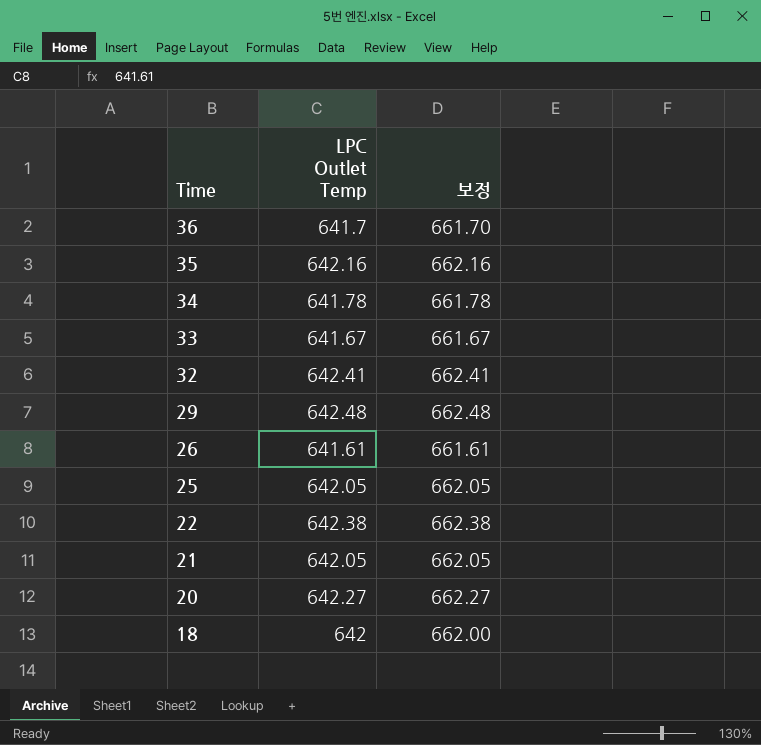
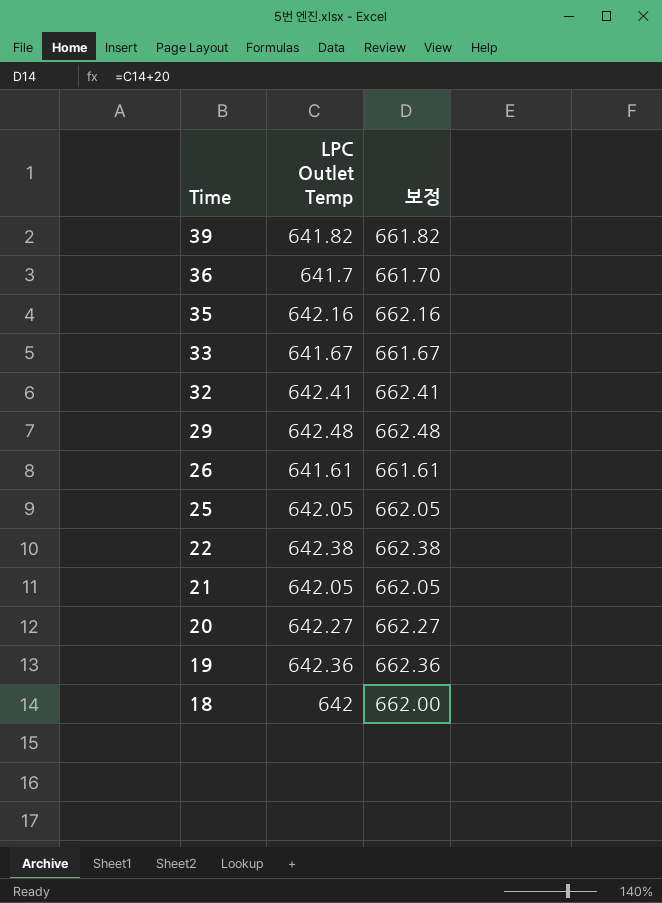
row 34: 641.78 | 661.78 -> none
row 39: none -> 641.82 | 661.82
row 19: none -> 642.36 | 662.36

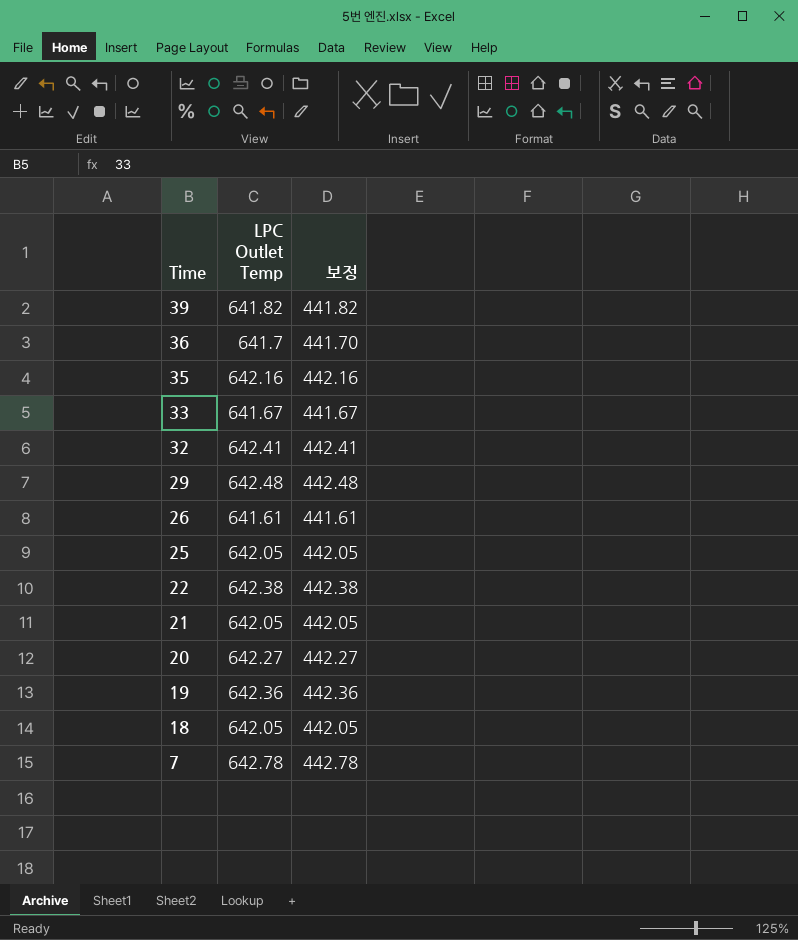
column 보정 | formula: [LPC Outlet Temp] + 20 -> [LPC Outlet Temp] - 200
18 | LPC Outlet Temp: 642 -> 642.05
row 7: none -> 642.78 | 442.78

